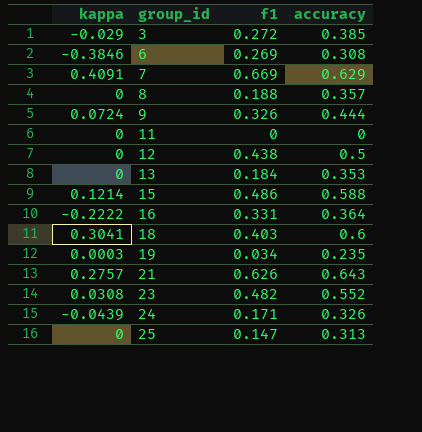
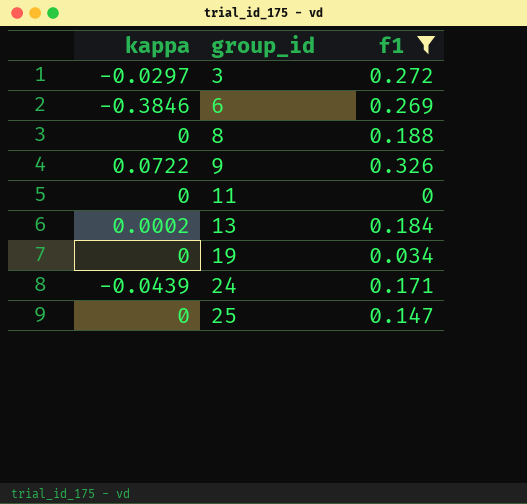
filter: none -> f1 <= 0.326
column accuracy | position: 4 -> none
3 | kappa: -0.029 -> -0.0297
9 | kappa: 0.0724 -> 0.0722
13 | kappa: 0 -> 0.0002
19 | kappa: 0.0003 -> 0

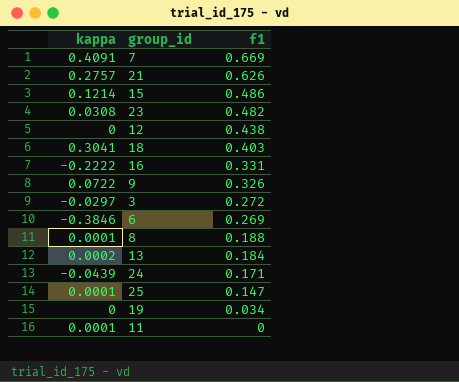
filter: f1 <= 0.326 -> none
row order: group_id ascending -> f1 descending
8 | kappa: 0 -> 0.0001
25 | kappa: 0 -> 0.0001
11 | kappa: 0 -> 0.0001

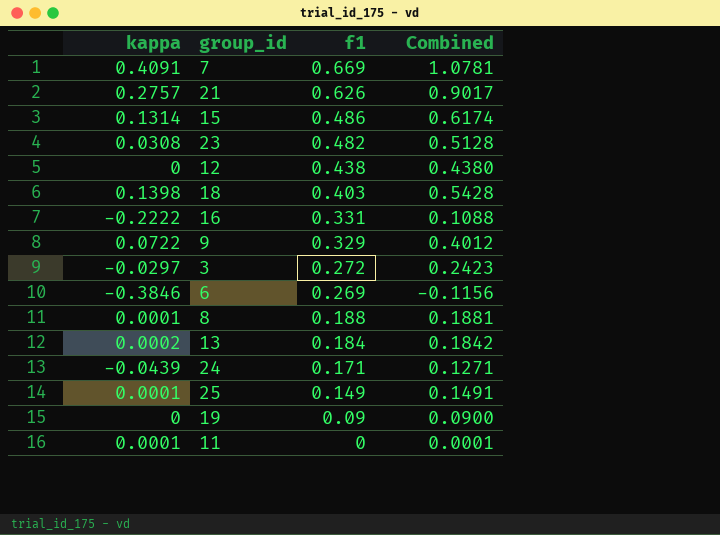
column Combined | formula: none -> [kappa] + [f1]
15 | kappa: 0.1214 -> 0.1314
18 | kappa: 0.3041 -> 0.1398
9 | f1: 0.326 -> 0.329
25 | f1: 0.147 -> 0.149
19 | f1: 0.034 -> 0.09

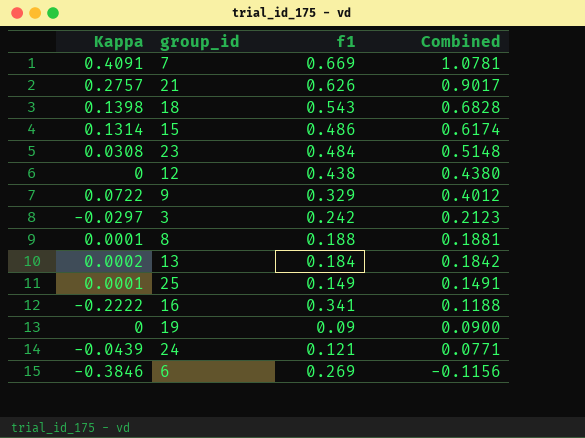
row order: f1 descending -> Combined descending
column name: kappa -> Kappa
row 11: 0.0001 | 0 | 0.0001 -> none
18 | f1: 0.403 -> 0.543
18 | Combined: 0.5428 -> 0.6828
23 | f1: 0.482 -> 0.484
23 | Combined: 0.5128 -> 0.5148
3 | f1: 0.272 -> 0.242
3 | Combined: 0.2423 -> 0.2123
16 | f1: 0.331 -> 0.341
16 | Combined: 0.1088 -> 0.1188
24 | f1: 0.171 -> 0.121
24 | Combined: 0.1271 -> 0.0771

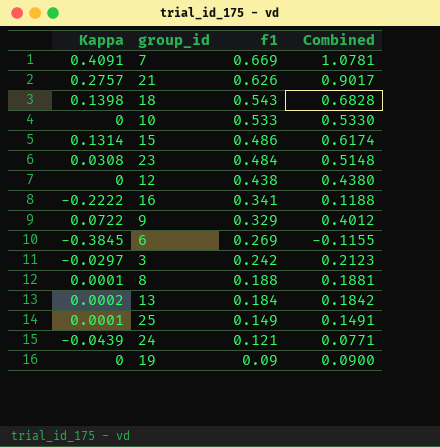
row order: Combined descending -> f1 descending
row 10: none -> 0 | 0.533 | 0.5330
6 | Kappa: -0.3846 -> -0.3845
6 | Combined: -0.1156 -> -0.1155

